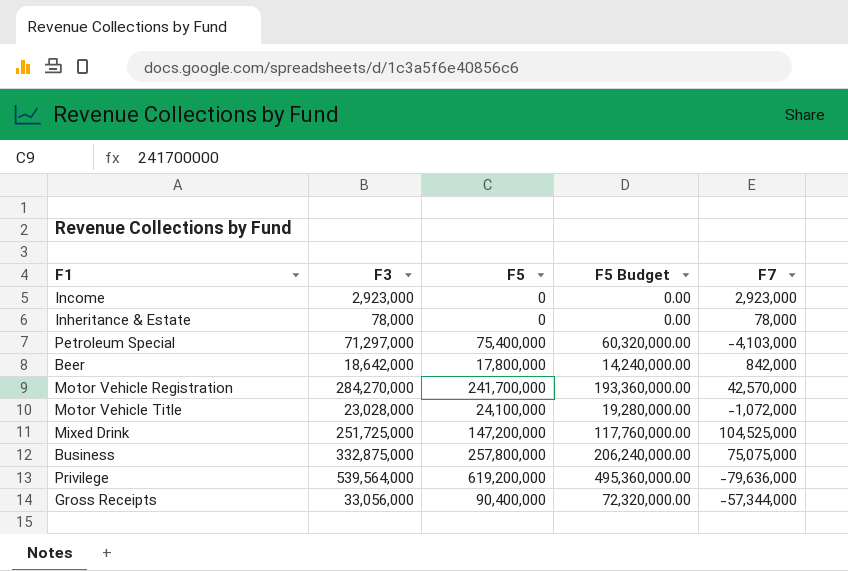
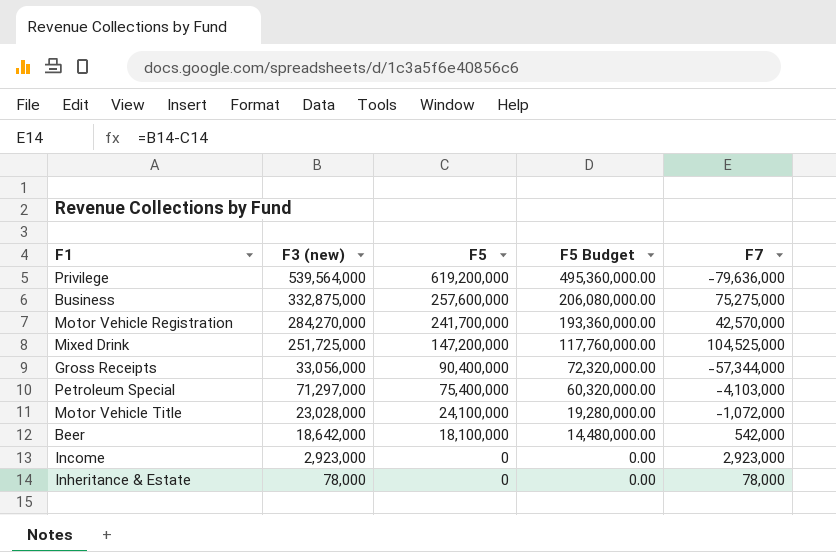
row order: none -> F5 descending
column name: F3 -> F3 (new)
Business | F5: 257,800,000 -> 257,600,000
Business | F5 Budget: 206,240,000.00 -> 206,080,000.00
Business | F7: 75,075,000 -> 75,275,000
Beer | F5: 17,800,000 -> 18,100,000
Beer | F5 Budget: 14,240,000.00 -> 14,480,000.00
Beer | F7: 842,000 -> 542,000

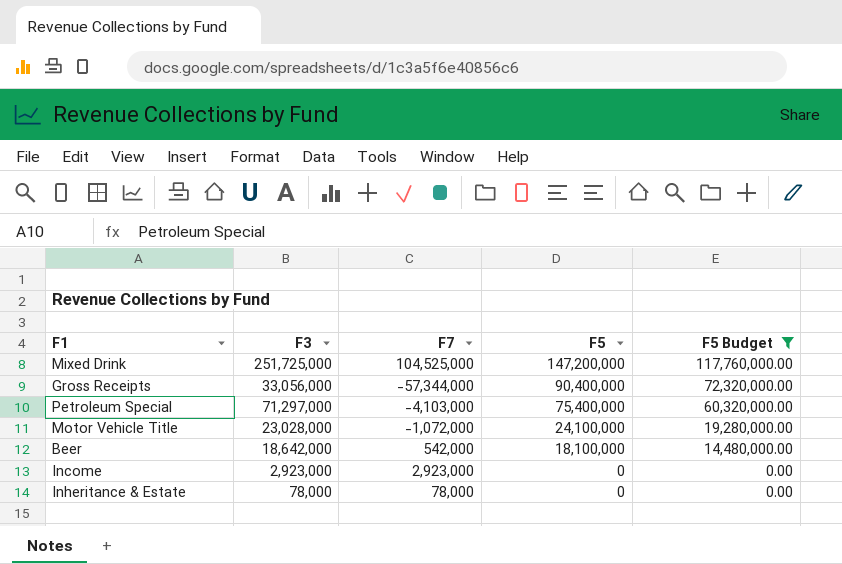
filter: none -> F5 Budget <= 117,760,000.00
column name: F3 (new) -> F3
column F7 | position: 5 -> 3

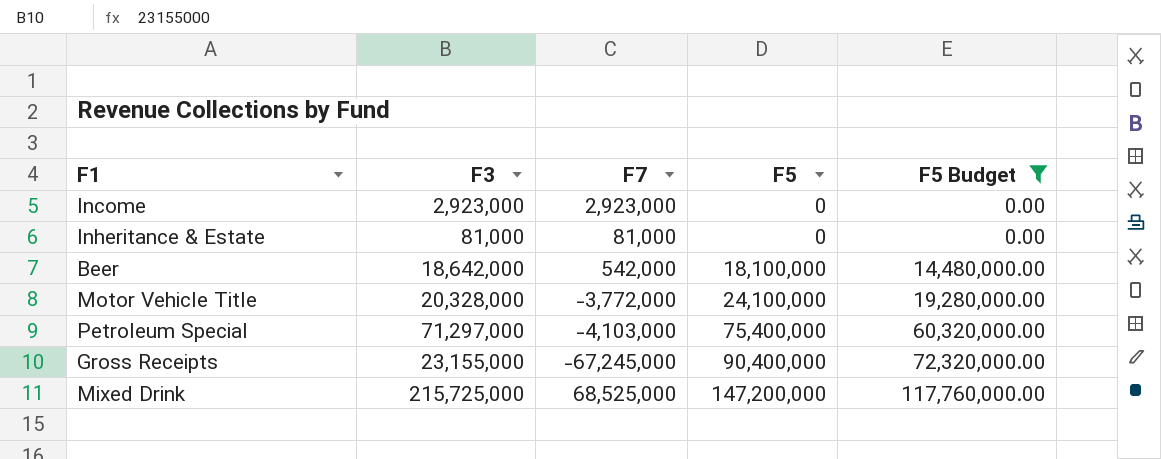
row order: F5 descending -> F5 ascending
Inheritance & Estate | F3: 78,000 -> 81,000
Inheritance & Estate | F7: 78,000 -> 81,000
Motor Vehicle Title | F3: 23,028,000 -> 20,328,000
Motor Vehicle Title | F7: -1,072,000 -> -3,772,000
Gross Receipts | F3: 33,056,000 -> 23,155,000
Gross Receipts | F7: -57,344,000 -> -67,245,000
Mixed Drink | F3: 251,725,000 -> 215,725,000
Mixed Drink | F7: 104,525,000 -> 68,525,000

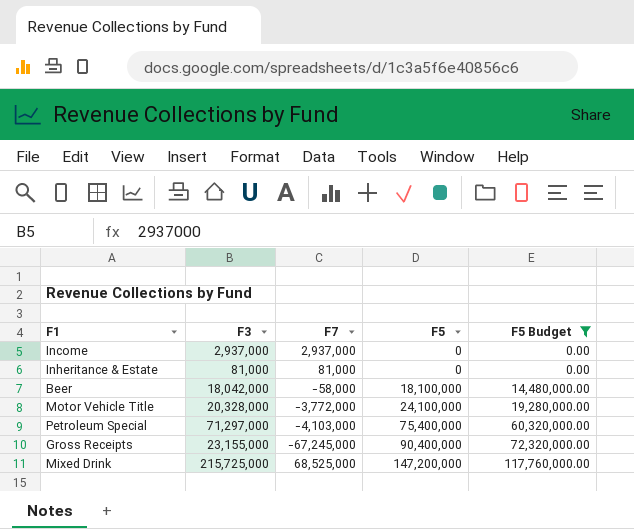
Income | F3: 2,923,000 -> 2,937,000
Income | F7: 2,923,000 -> 2,937,000
Beer | F3: 18,642,000 -> 18,042,000
Beer | F7: 542,000 -> -58,000

